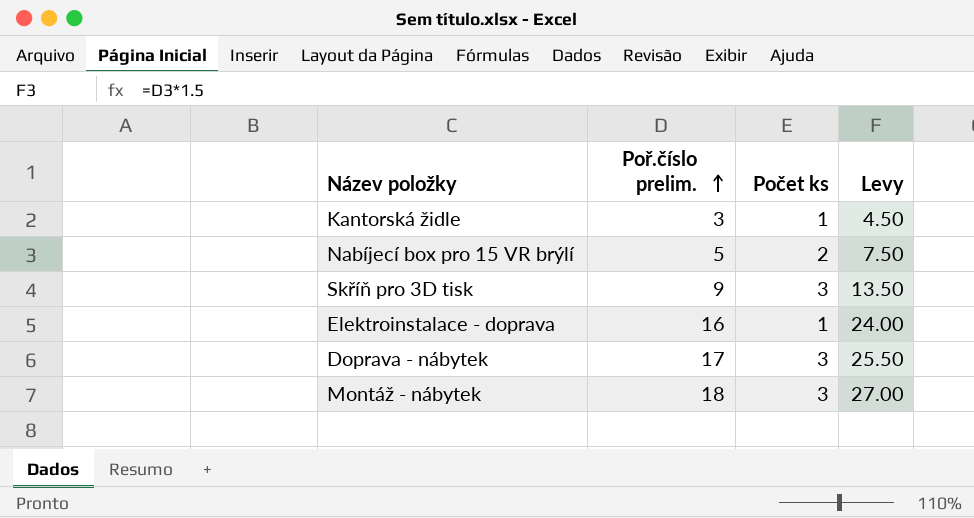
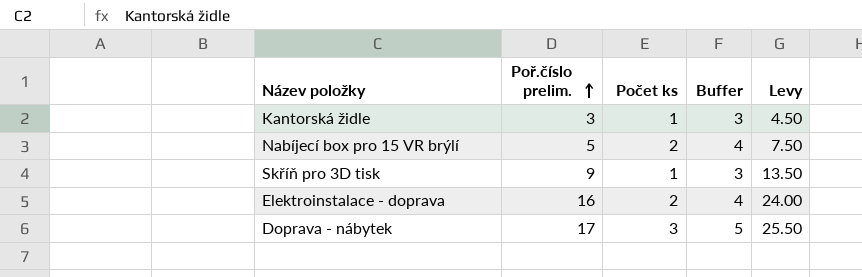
column Buffer | formula: none -> [Počet ks] + 2
row Montáž - nábytek: 18 | 3 | 27.00 -> none
Skříň pro 3D tisk | Počet ks: 3 -> 1
Elektroinstalace - doprava | Počet ks: 1 -> 2

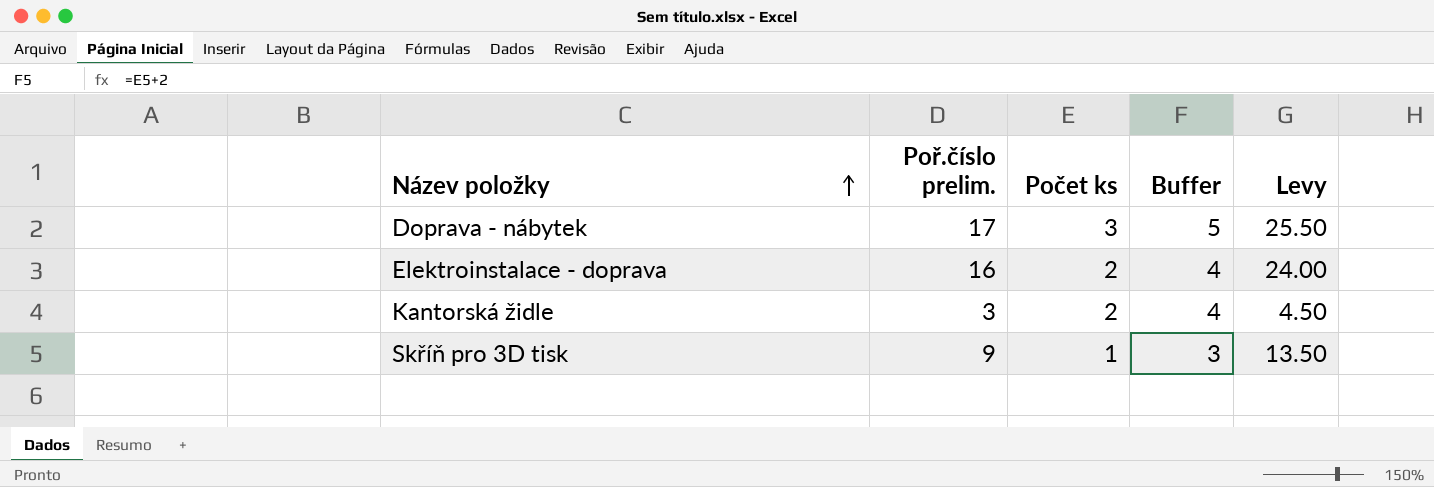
row order: Poř.číslo prelim. ascending -> Název položky ascending
row Nabíjecí box pro 15 VR brýlí: 5 | 2 | 4 | 7.50 -> none
Kantorská židle | Počet ks: 1 -> 2
Kantorská židle | Buffer: 3 -> 4

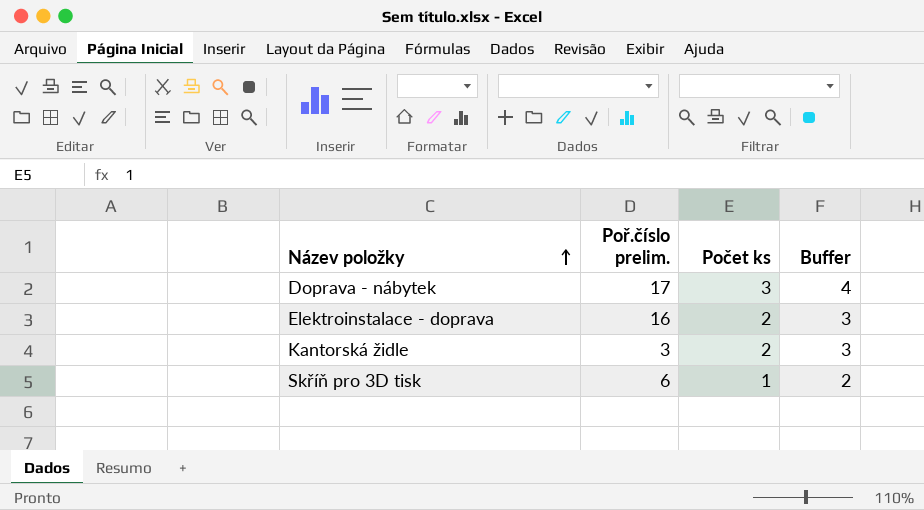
column Levy | formula: [Poř.číslo prelim.] * 1.5 -> none
column Buffer | formula: [Počet ks] + 2 -> [Počet ks] + 1
Skříň pro 3D tisk | Poř.číslo prelim.: 9 -> 6

